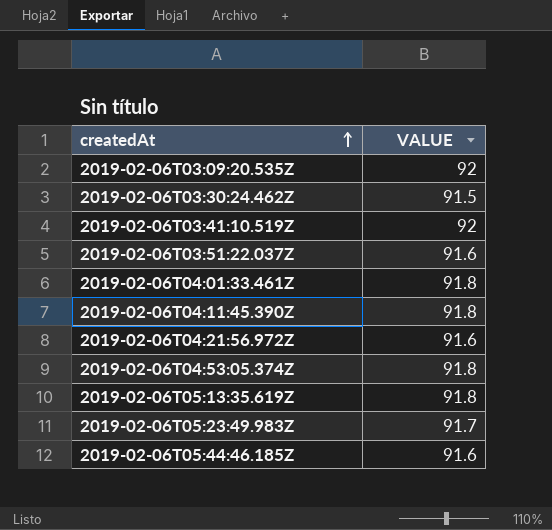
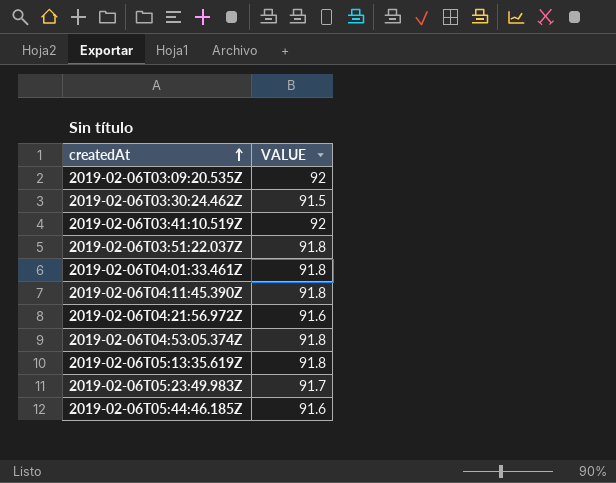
2019-02-06T03:51:22.037Z | VALUE: 91.6 -> 91.8

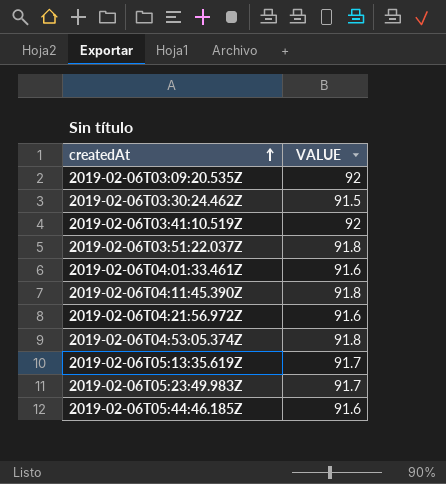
2019-02-06T04:01:33.461Z | VALUE: 91.8 -> 91.6
2019-02-06T05:13:35.619Z | VALUE: 91.8 -> 91.7

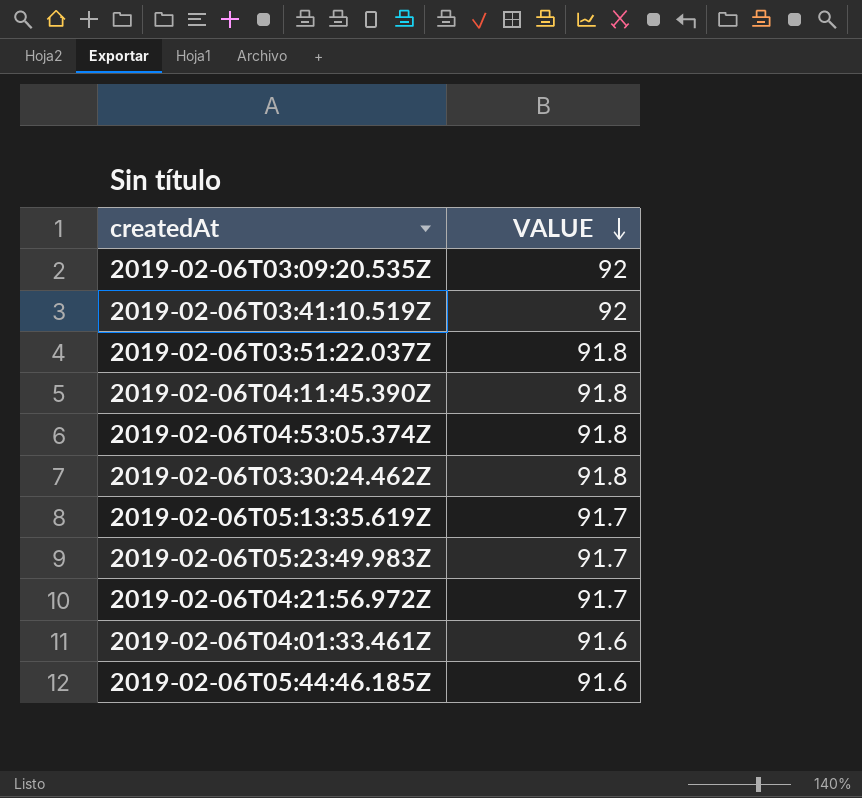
row order: createdAt ascending -> VALUE descending
2019-02-06T03:30:24.462Z | VALUE: 91.5 -> 91.8
2019-02-06T04:21:56.972Z | VALUE: 91.6 -> 91.7

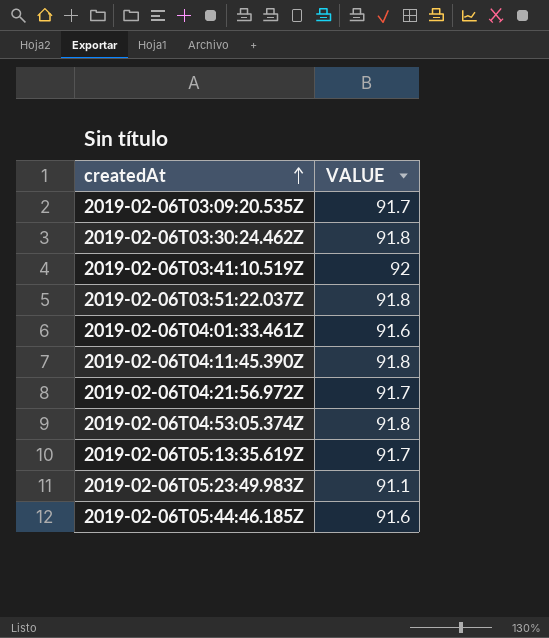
row order: VALUE descending -> createdAt ascending
2019-02-06T03:09:20.535Z | VALUE: 92 -> 91.7
2019-02-06T05:23:49.983Z | VALUE: 91.7 -> 91.1

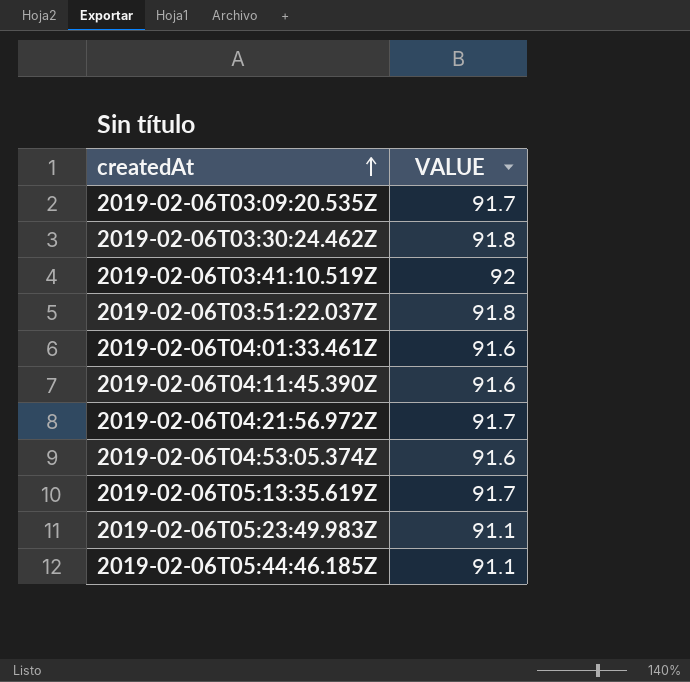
2019-02-06T04:11:45.390Z | VALUE: 91.8 -> 91.6
2019-02-06T04:53:05.374Z | VALUE: 91.8 -> 91.6
2019-02-06T05:44:46.185Z | VALUE: 91.6 -> 91.1

